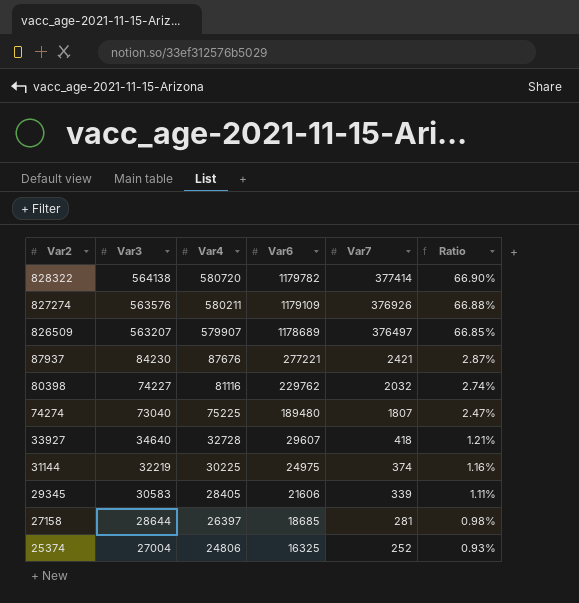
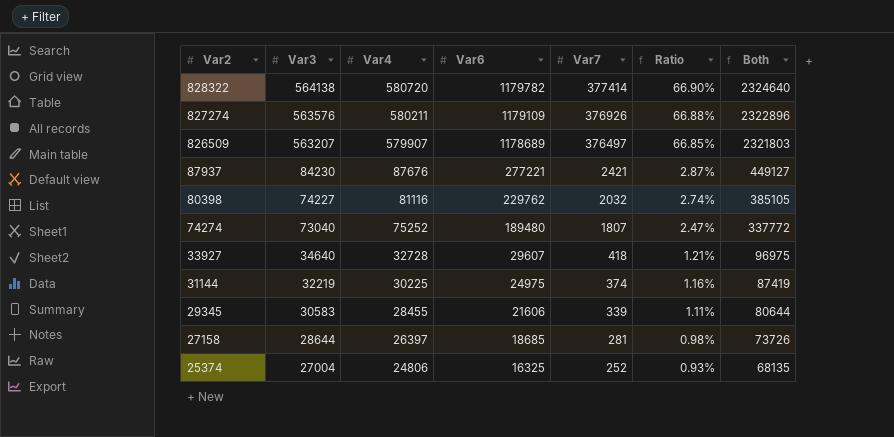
column Both | formula: none -> [Var3] + [Var4] + [Var6]
74274 | Var4: 75225 -> 75252
29345 | Var4: 28405 -> 28455

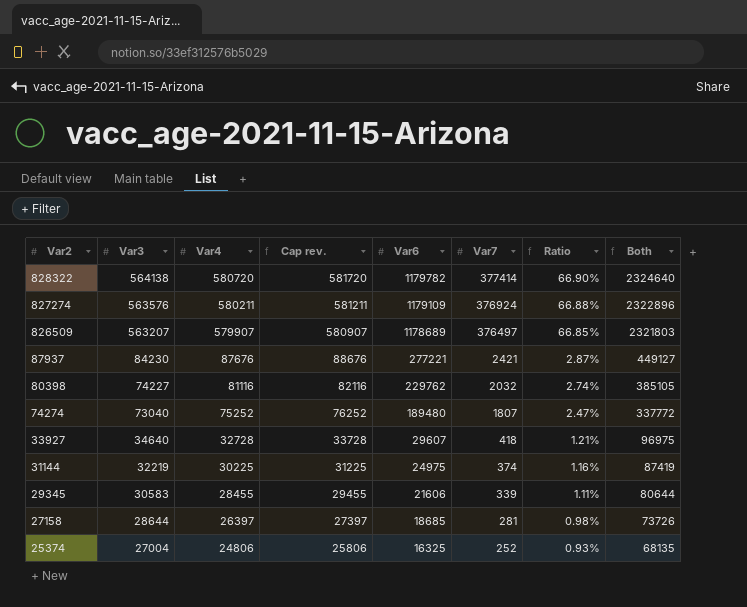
column Cap rev. | formula: none -> [Var4] + 1000
827274 | Var7: 376926 -> 376924

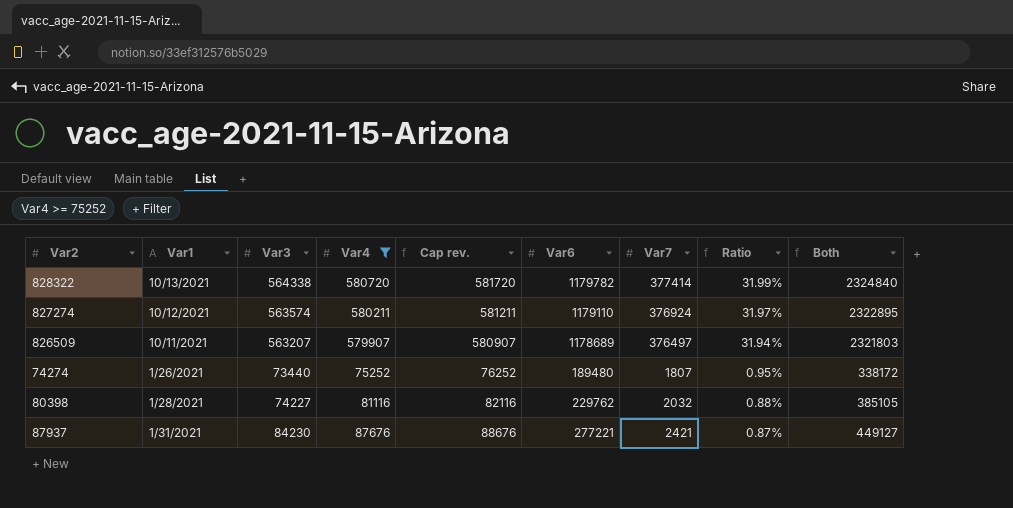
filter: none -> Var4 >= 75252
row order: Var2 descending -> Ratio descending
column Var1 | position: none -> 2
column Ratio | formula: [Var7] / [Var3] -> [Var7] / [Var6]
828322 | Var3: 564138 -> 564338
828322 | Both: 2324640 -> 2324840
827274 | Var3: 563576 -> 563574
827274 | Var6: 1179109 -> 1179110
827274 | Both: 2322896 -> 2322895
74274 | Var3: 73040 -> 73440
74274 | Both: 337772 -> 338172

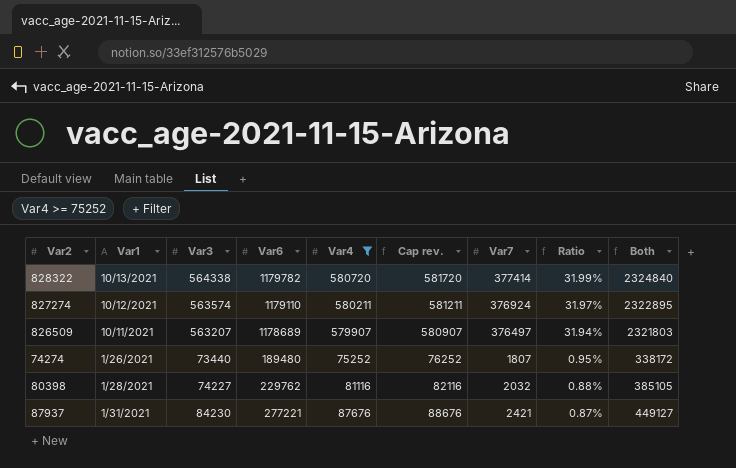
column Var6 | position: 6 -> 4

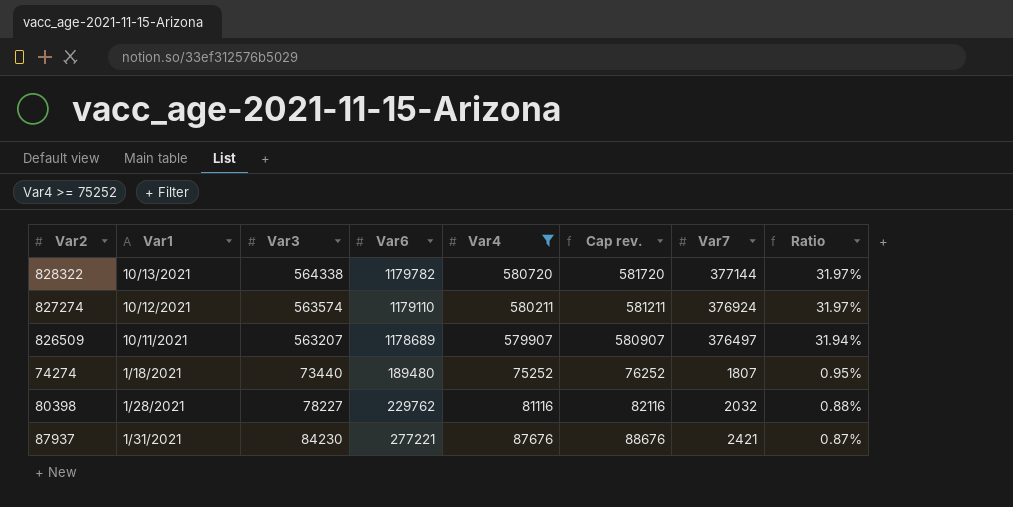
column Both | formula: [Var3] + [Var6] + [Var4] -> none
828322 | Var7: 377414 -> 377144
828322 | Ratio: 31.99% -> 31.97%
74274 | Var1: 1/26/2021 -> 1/18/2021
80398 | Var3: 74227 -> 78227

